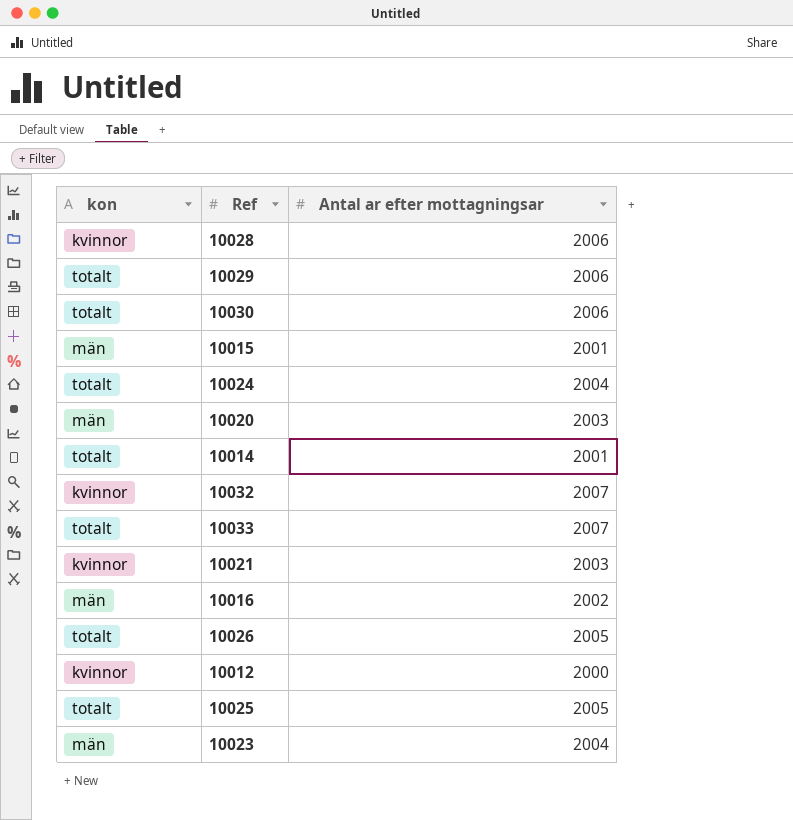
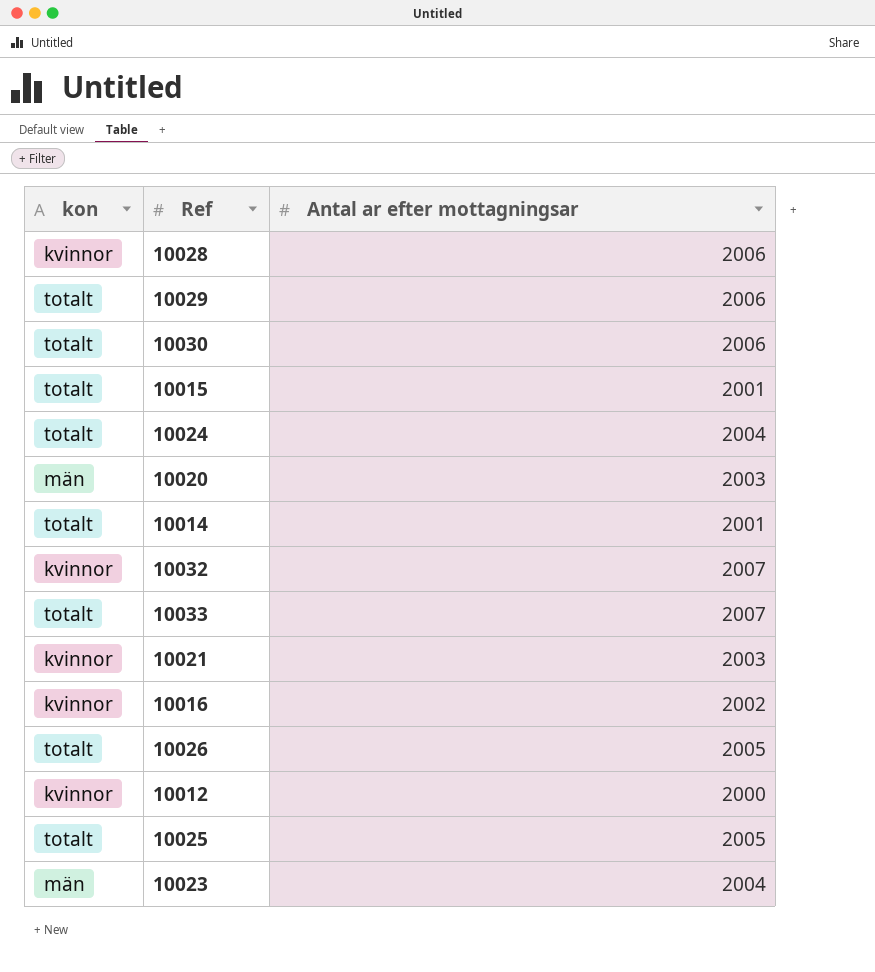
10015 | kon: män -> totalt
10016 | kon: män -> kvinnor

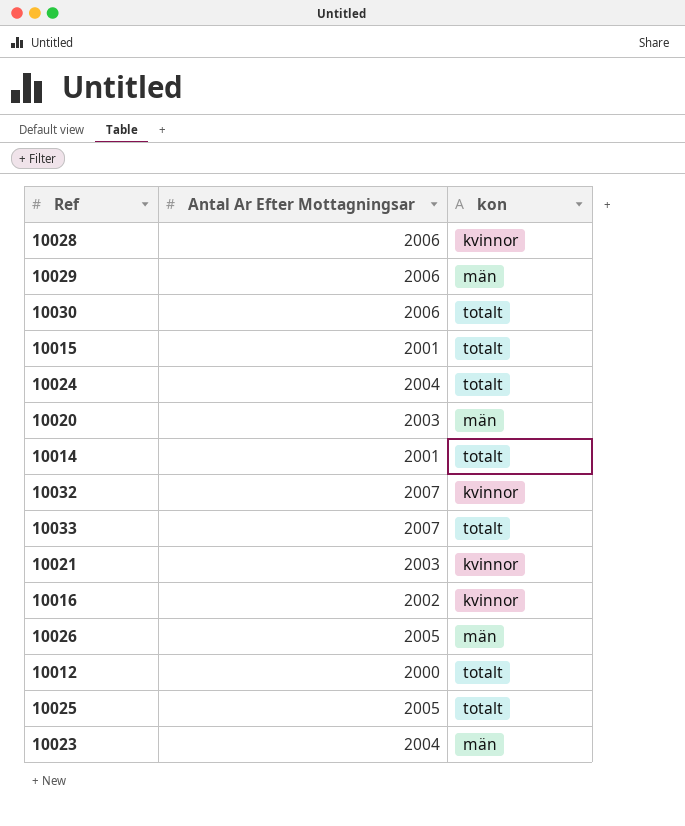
column name: Antal ar efter mottagningsar -> Antal Ar Efter Mottagningsar
column kon | position: 1 -> 3
10029 | kon: totalt -> män
10026 | kon: totalt -> män
10012 | kon: kvinnor -> totalt

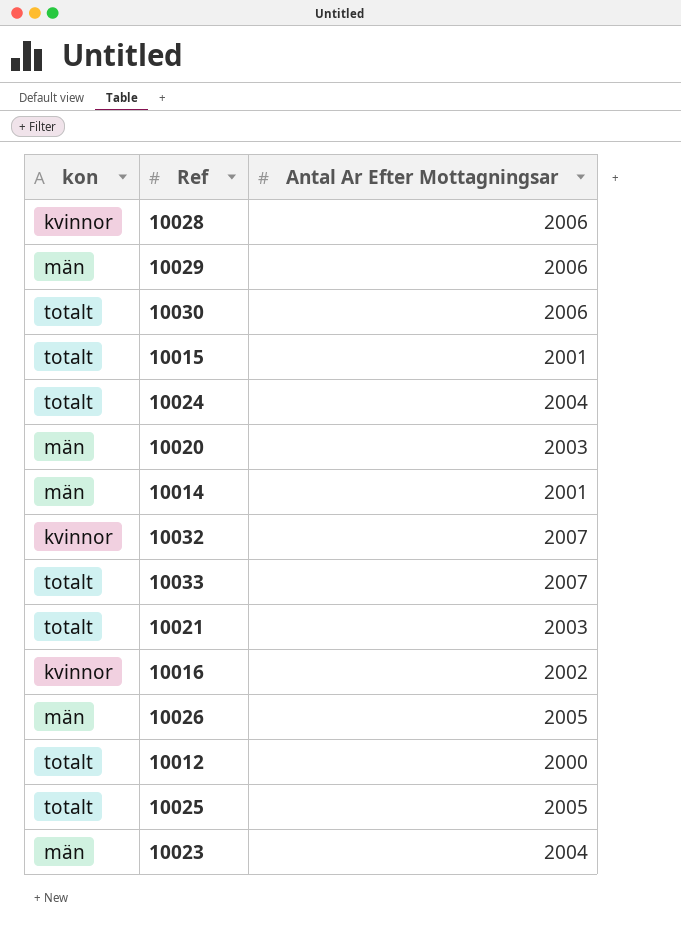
column kon | position: 3 -> 1
10014 | kon: totalt -> män
10021 | kon: kvinnor -> totalt

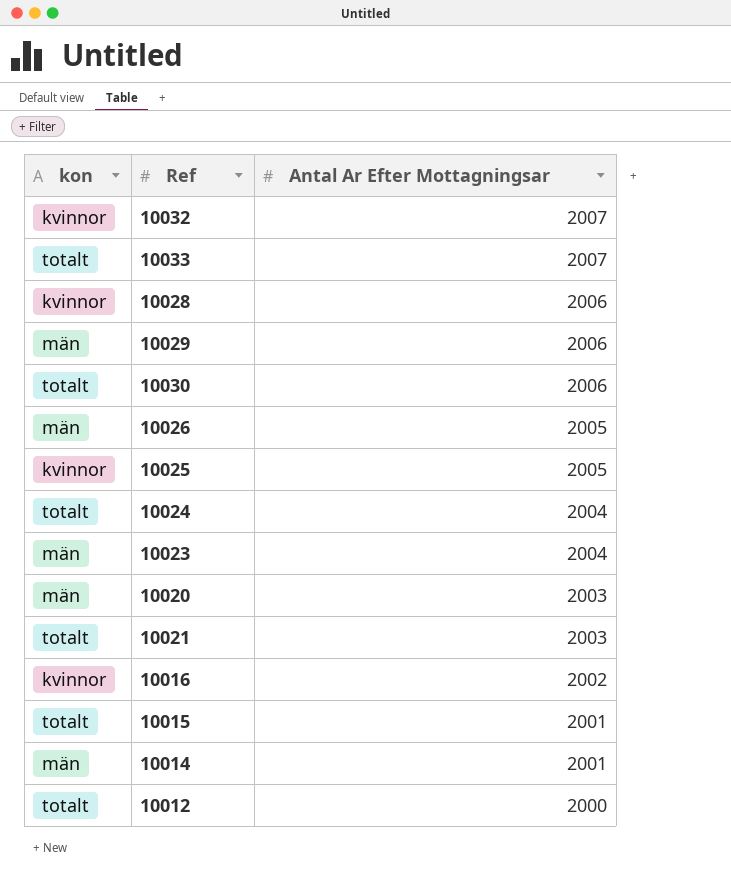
row order: none -> Antal Ar Efter Mottagningsar descending
10025 | kon: totalt -> kvinnor

